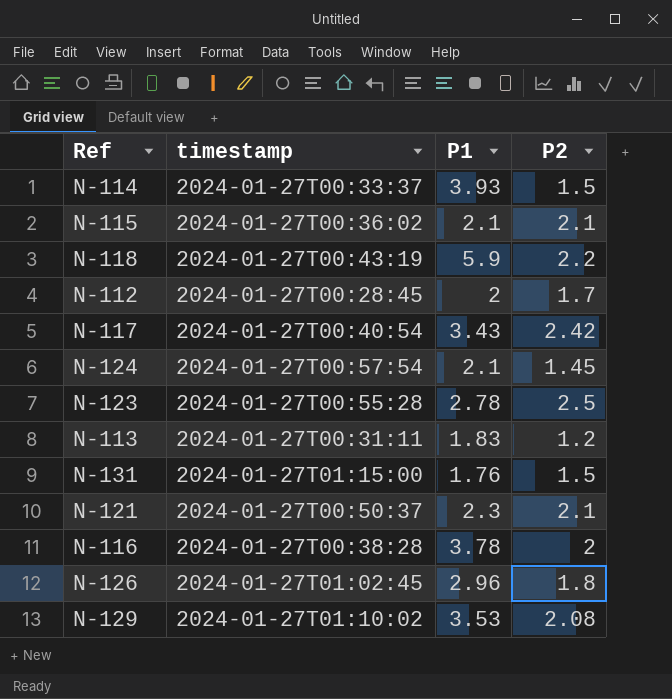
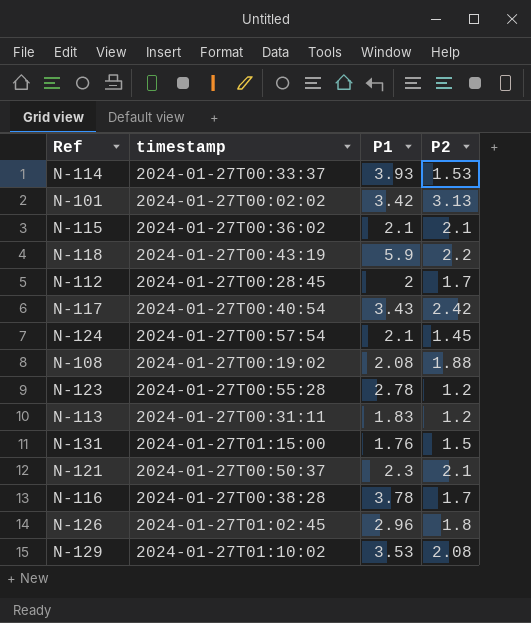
N-114 | P2: 1.5 -> 1.53
row N-101: none -> 2024-01-27T00:02:02 | 3.42 | 3.13
row N-108: none -> 2024-01-27T00:19:02 | 2.08 | 1.88
N-123 | P2: 2.5 -> 1.2
N-116 | P2: 2 -> 1.7

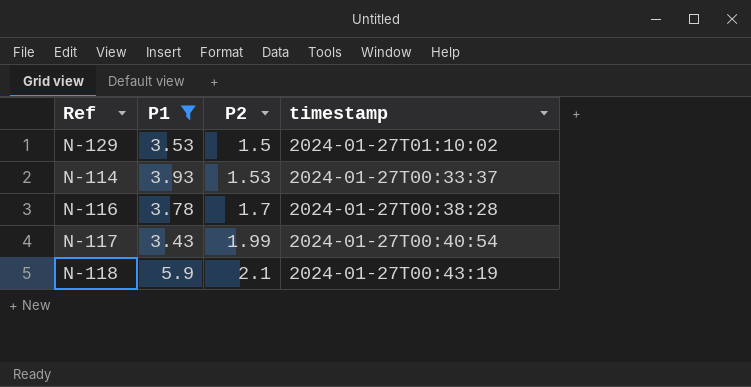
filter: none -> P1 >= 3.43
row order: none -> P2 ascending
column timestamp | position: 2 -> 4
N-129 | P2: 2.08 -> 1.5
N-117 | P2: 2.42 -> 1.99
N-118 | P2: 2.2 -> 2.1

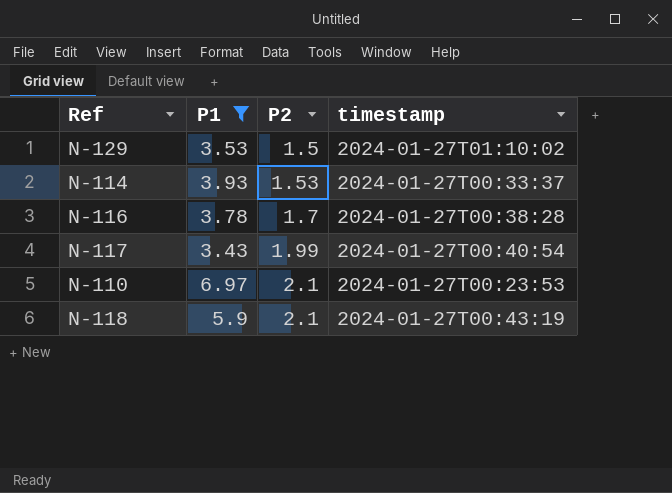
row N-110: none -> 6.97 | 2.1 | 2024-01-27T00:23:53

